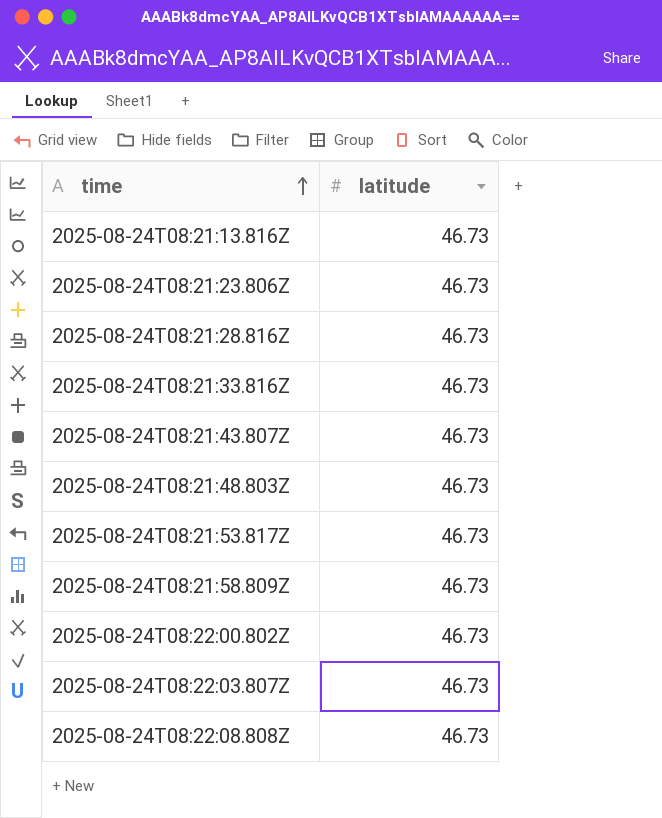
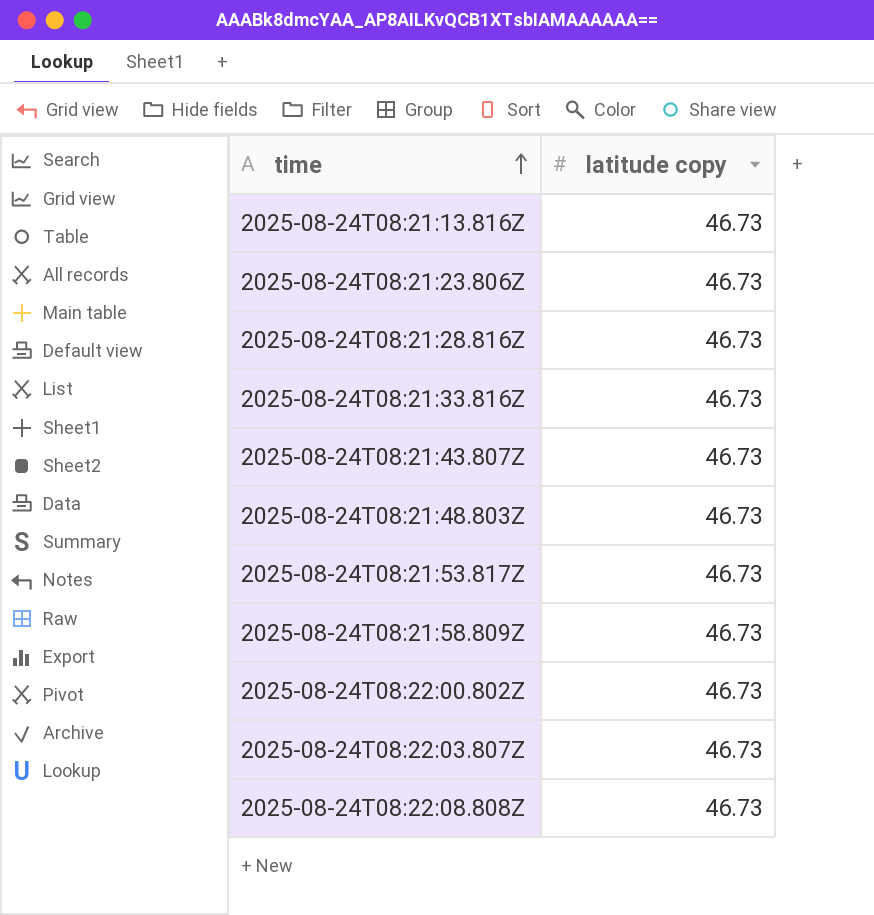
column name: latitude -> latitude copy

